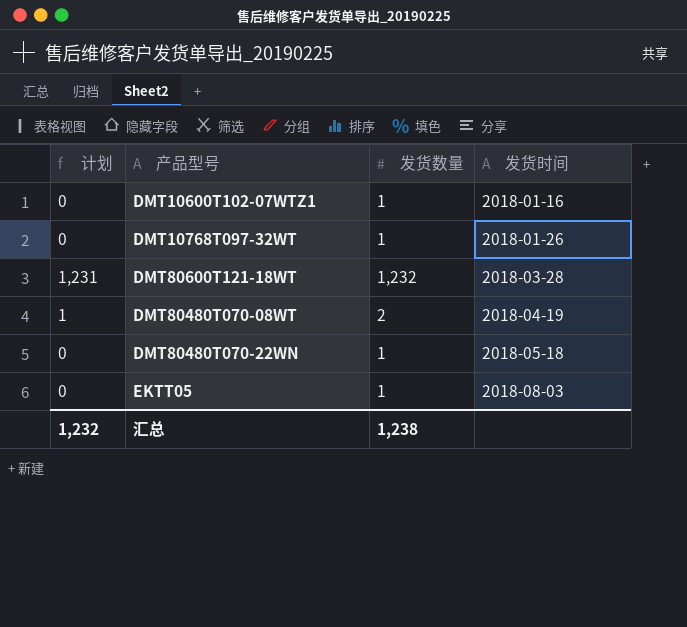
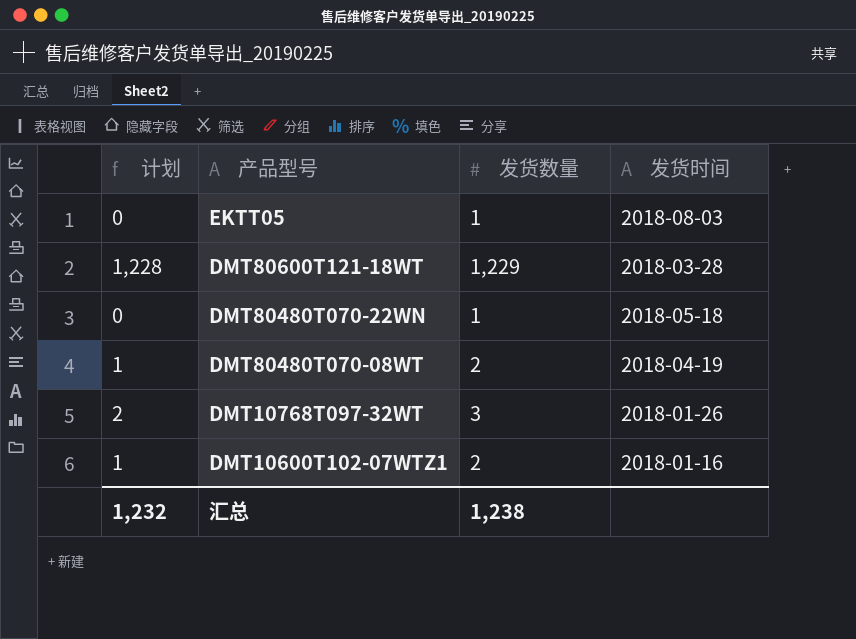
row order: 发货时间 ascending -> 产品型号 descending
DMT80600T121-18WT | 计划: 1,231 -> 1,228
DMT80600T121-18WT | 发货数量: 1,232 -> 1,229
DMT10768T097-32WT | 计划: 0 -> 2
DMT10768T097-32WT | 发货数量: 1 -> 3
DMT10600T102-07WTZ1 | 计划: 0 -> 1
DMT10600T102-07WTZ1 | 发货数量: 1 -> 2

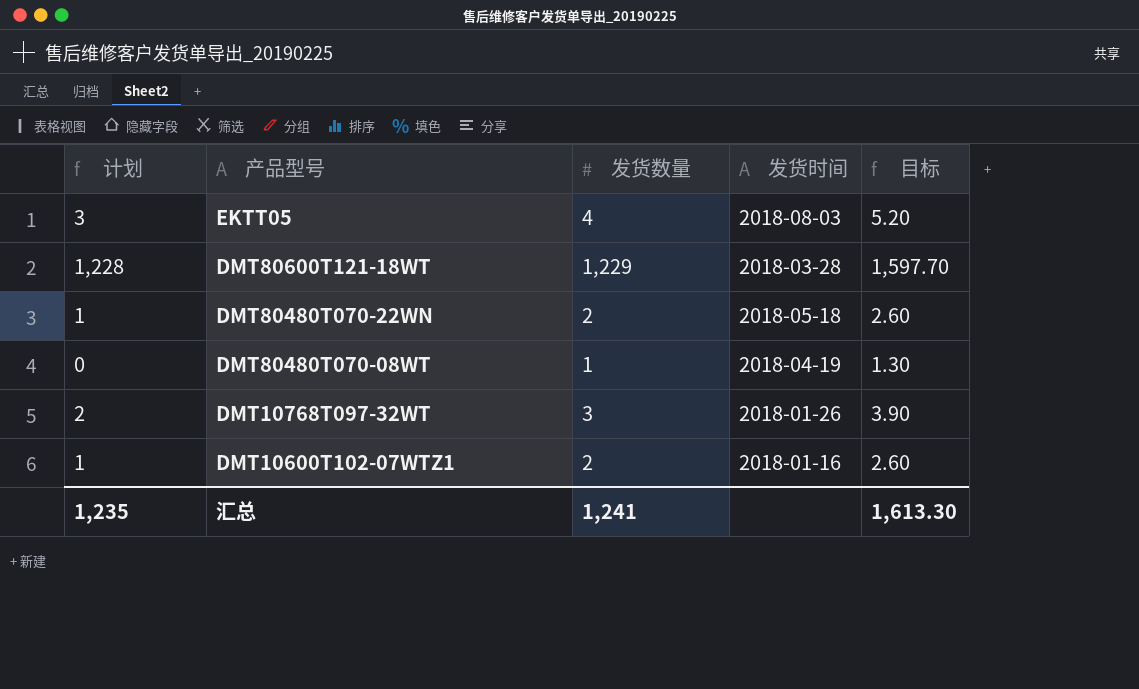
column 目标 | formula: none -> [发货数量] * 1.3
EKTT05 | 计划: 0 -> 3
EKTT05 | 发货数量: 1 -> 4
DMT80480T070-22WN | 计划: 0 -> 1
DMT80480T070-22WN | 发货数量: 1 -> 2
DMT80480T070-08WT | 计划: 1 -> 0
DMT80480T070-08WT | 发货数量: 2 -> 1
汇总 | 计划: 1,232 -> 1,235
汇总 | 发货数量: 1,238 -> 1,241

